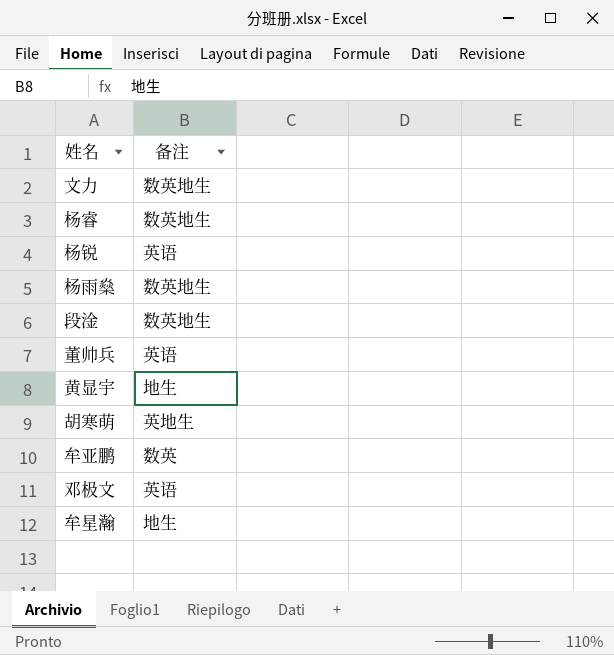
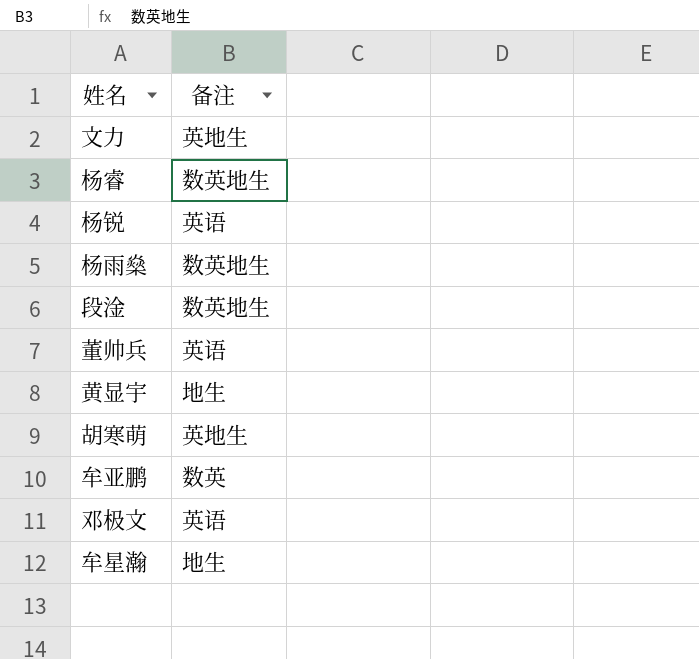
文力 | 备注: 数英地生 -> 英地生

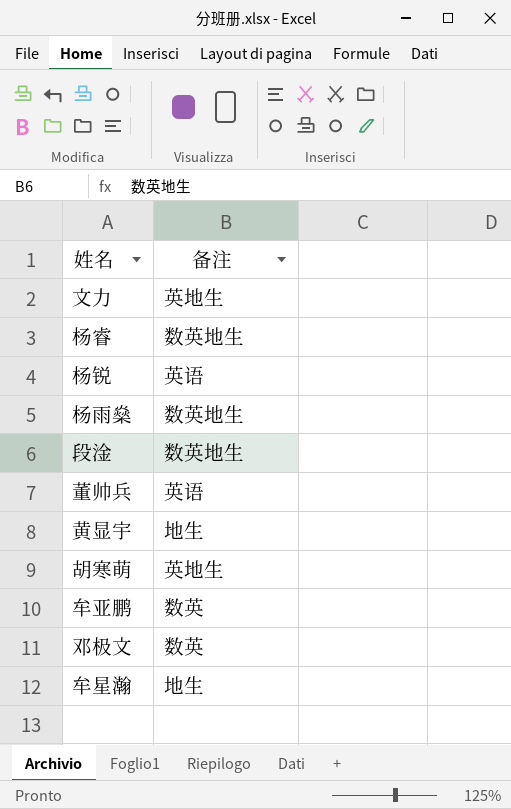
邓极文 | 备注: 英语 -> 数英

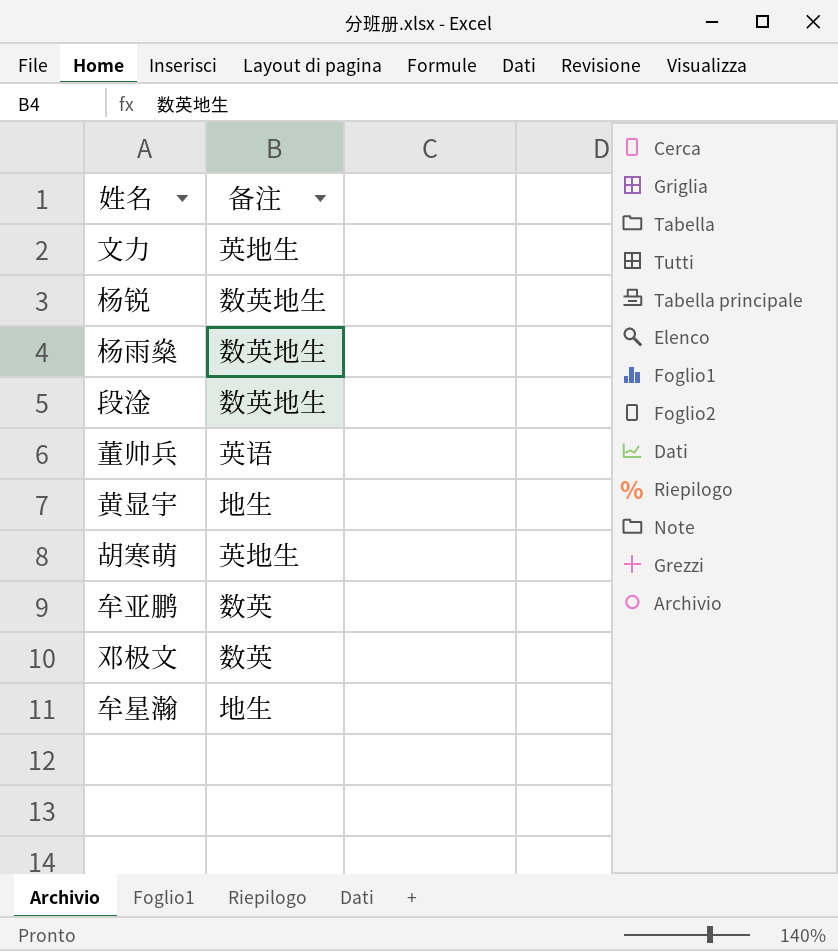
row 杨睿: 数英地生 -> none
杨锐 | 备注: 英语 -> 数英地生

